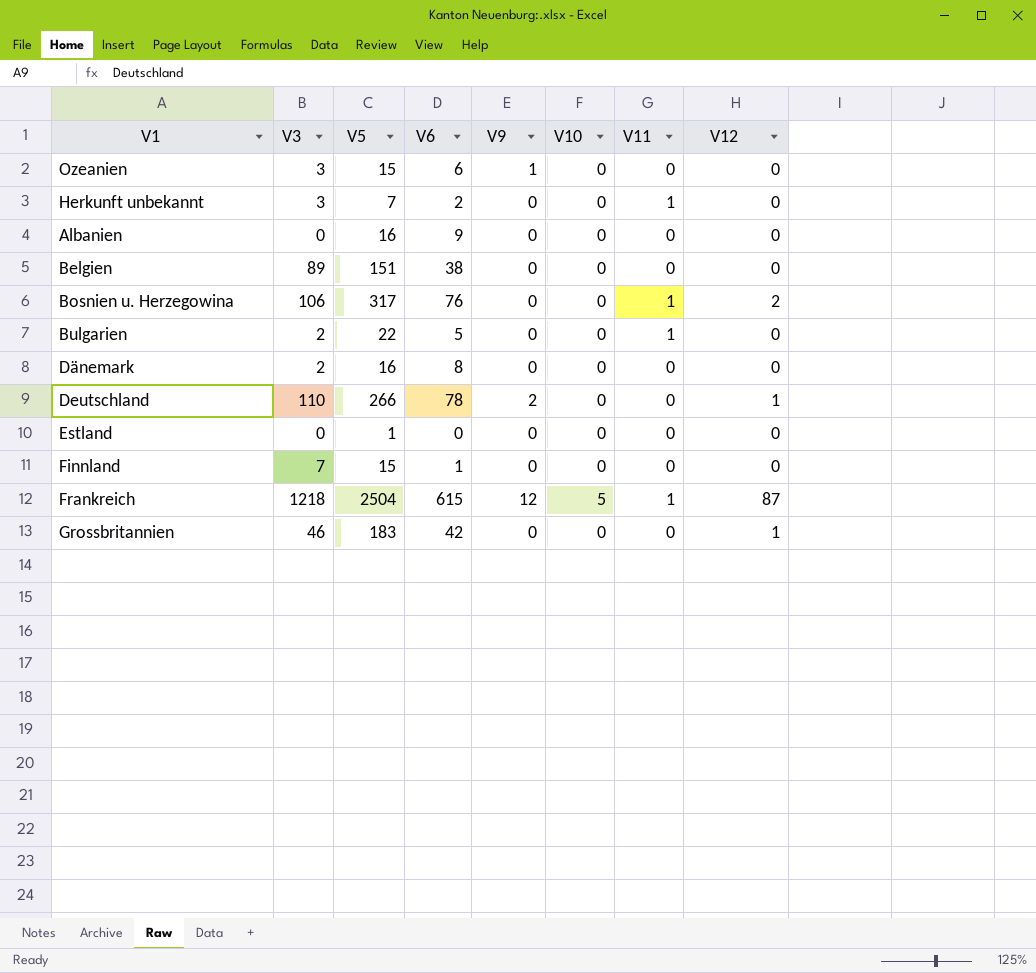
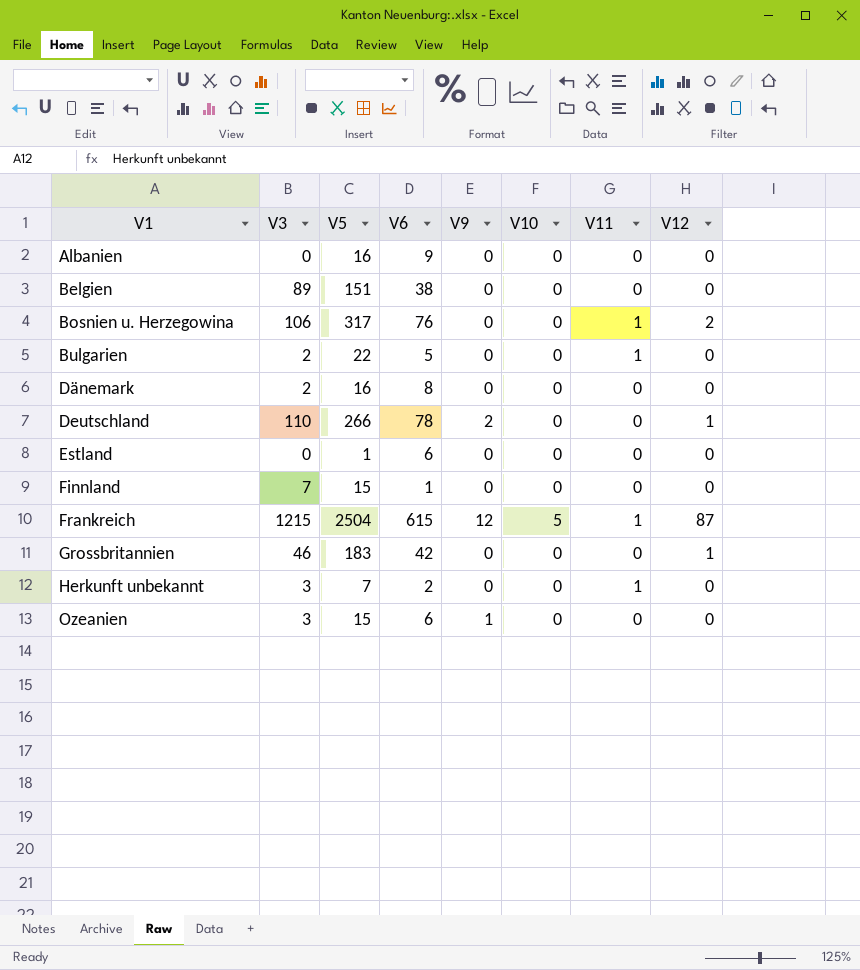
row order: none -> V1 ascending
Estland | V6: 0 -> 6
Frankreich | V3: 1218 -> 1215

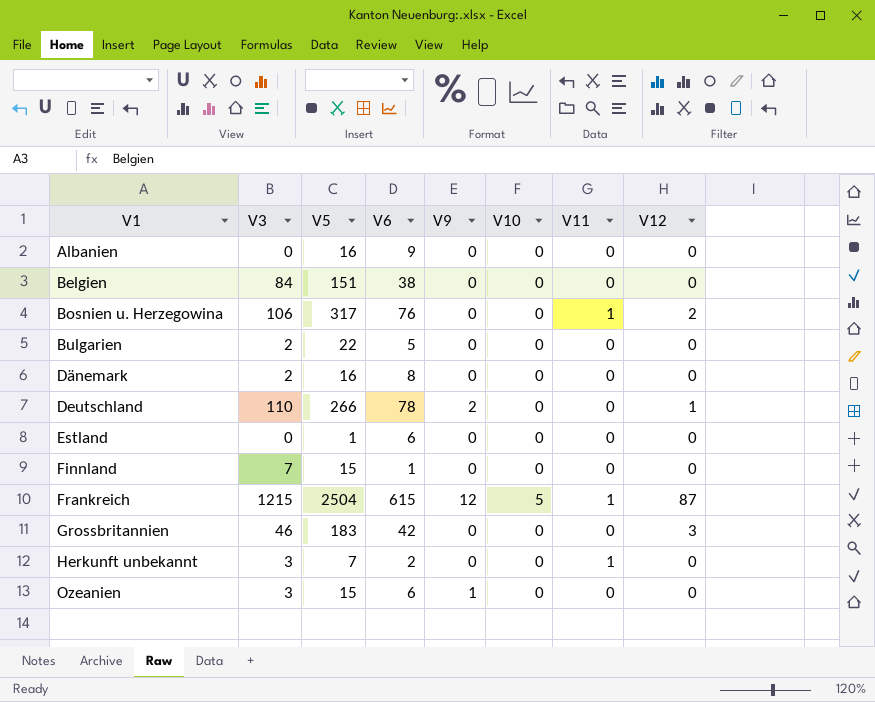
Belgien | V3: 89 -> 84
Bulgarien | V11: 1 -> 0
Grossbritannien | V12: 1 -> 3

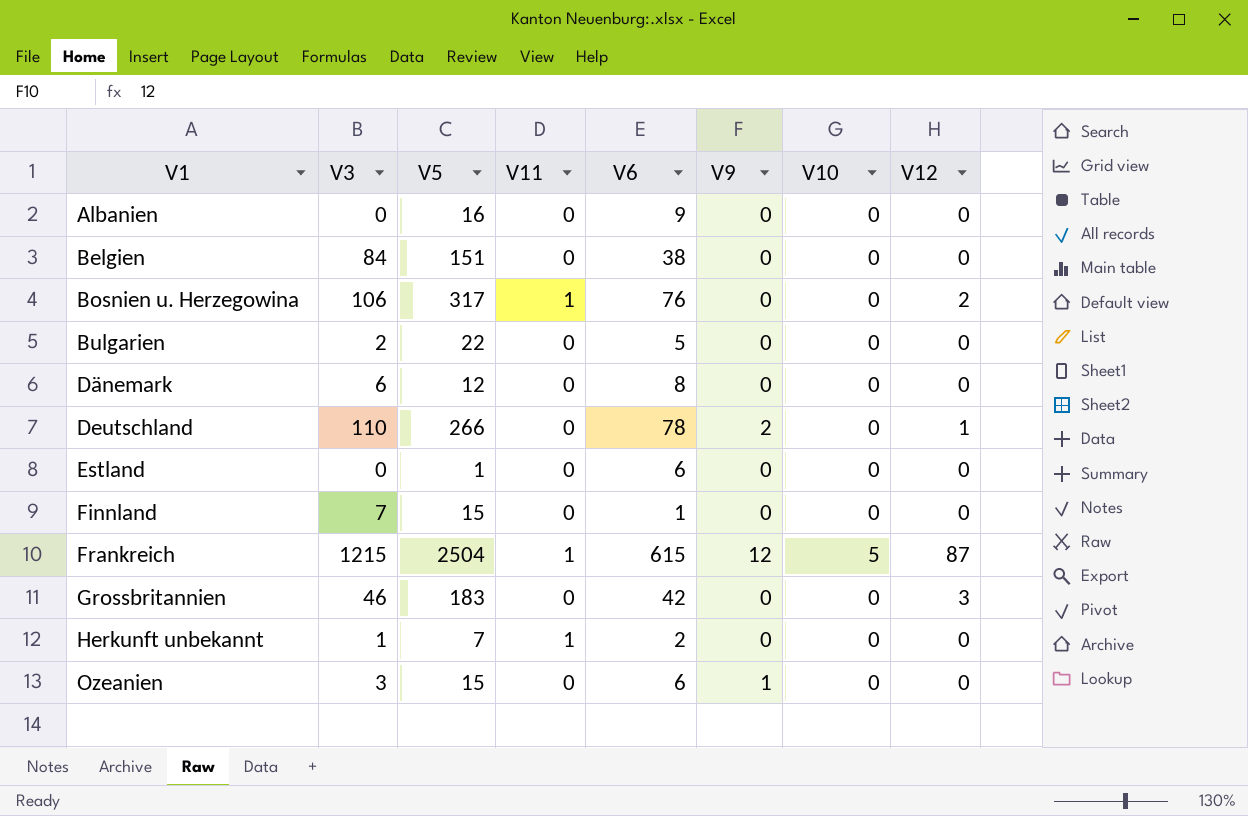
column V11 | position: 7 -> 4
Dänemark | V3: 2 -> 6
Dänemark | V5: 16 -> 12
Herkunft unbekannt | V3: 3 -> 1

